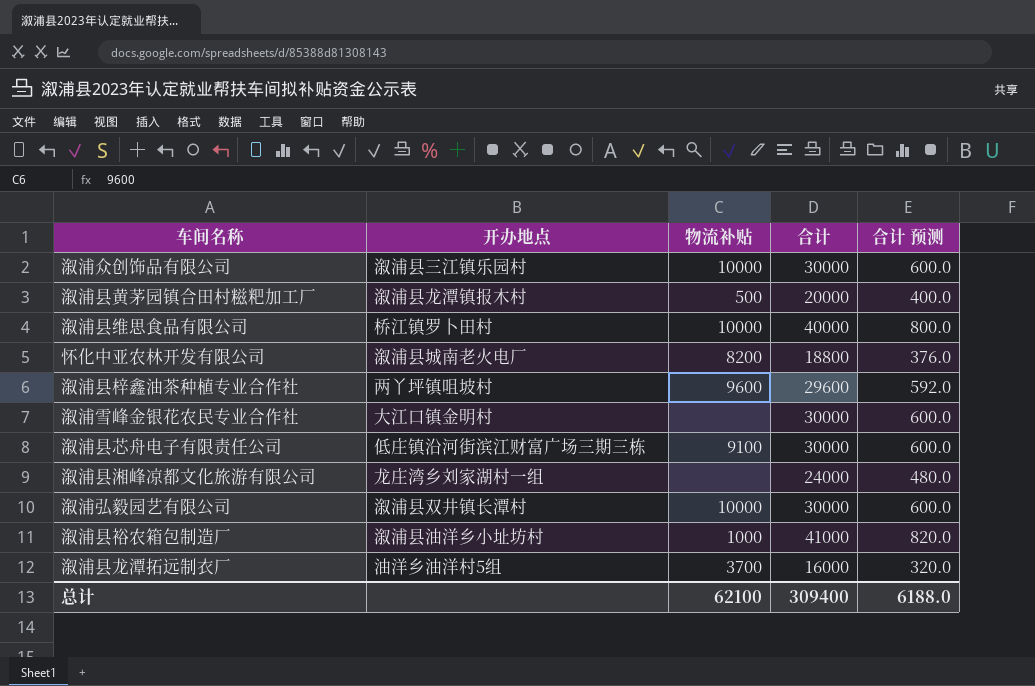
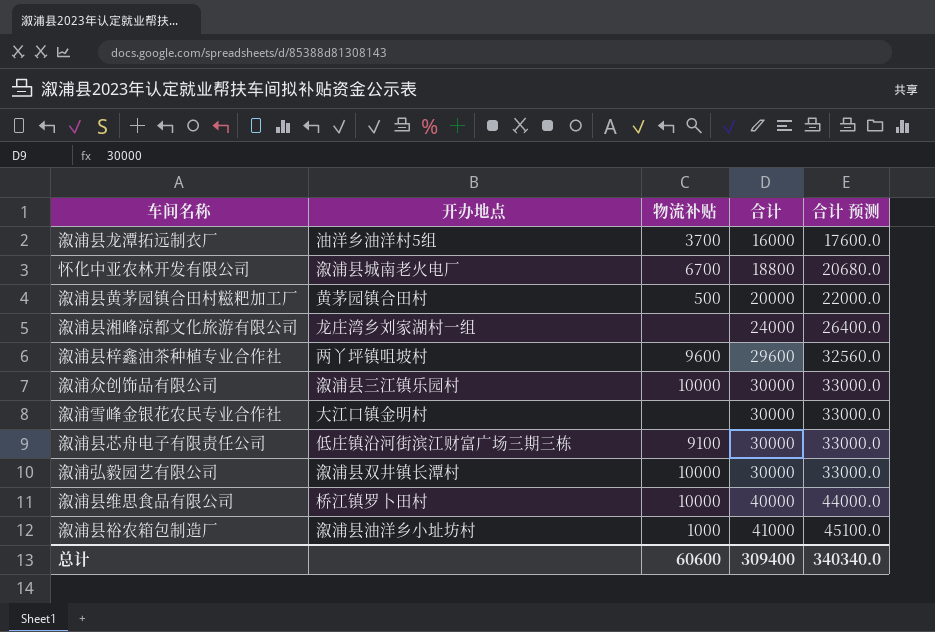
row order: none -> 合计 ascending
column 合计 预测 | formula: [合计] * 0.02 -> [合计] * 1.1
怀化中亚农林开发有限公司 | 物流补贴: 8200 -> 6700
溆浦县黄茅园镇合田村糍粑加工厂 | 开办地点: 溆浦县龙潭镇报木村 -> 黄茅园镇合田村
总计 | 物流补贴: 62100 -> 60600
总计 | 合计 预测: 6188.0 -> 340340.0

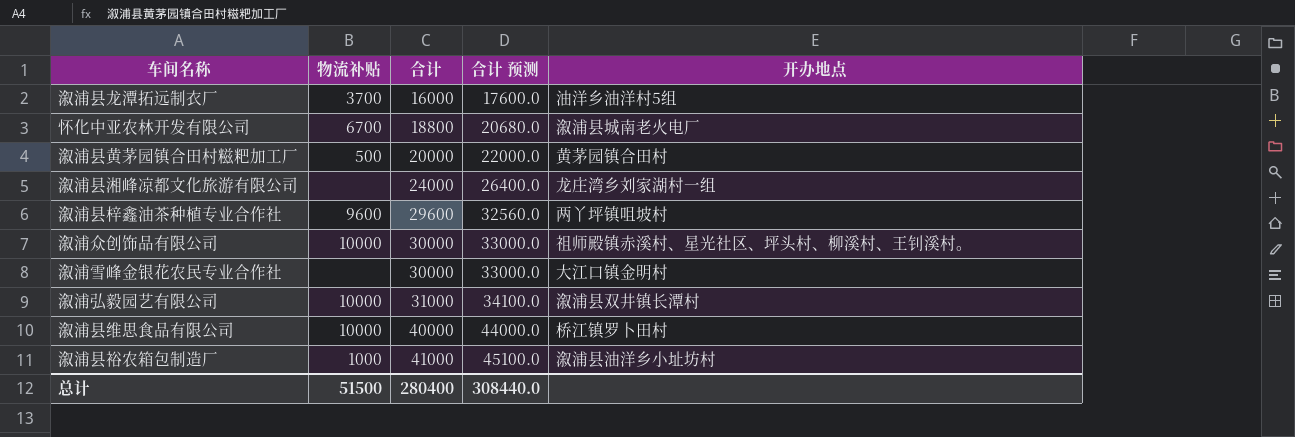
column 开办地点 | position: 2 -> 5
row 溆浦县芯舟电子有限责任公司: 低庄镇沿河街滨江财富广场三期三栋 | 9100 | 30000 | 33000.0 -> none
溆浦众创饰品有限公司 | 开办地点: 溆浦县三江镇乐园村 -> 祖师殿镇赤溪村、星光社区、坪头村、柳溪村、王钊溪村。
溆浦弘毅园艺有限公司 | 合计: 30000 -> 31000
溆浦弘毅园艺有限公司 | 合计 预测: 33000.0 -> 34100.0
总计 | 物流补贴: 60600 -> 51500
总计 | 合计: 309400 -> 280400
总计 | 合计 预测: 340340.0 -> 308440.0

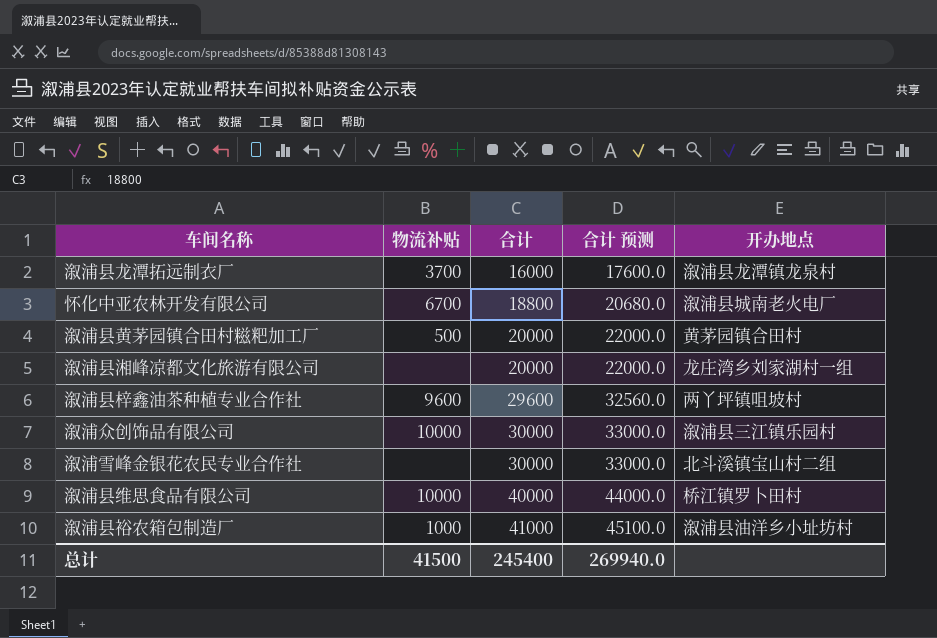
row 溆浦弘毅园艺有限公司: 10000 | 31000 | 34100.0 | 溆浦县双井镇长潭村 -> none
溆浦县龙潭拓远制衣厂 | 开办地点: 油洋乡油洋村5组 -> 溆浦县龙潭镇龙泉村
溆浦县湘峰凉都文化旅游有限公司 | 合计: 24000 -> 20000
溆浦县湘峰凉都文化旅游有限公司 | 合计 预测: 26400.0 -> 22000.0
溆浦众创饰品有限公司 | 开办地点: 祖师殿镇赤溪村、星光社区、坪头村、柳溪村、王钊溪村。 -> 溆浦县三江镇乐园村
溆浦雪峰金银花农民专业合作社 | 开办地点: 大江口镇金明村 -> 北斗溪镇宝山村二组
总计 | 物流补贴: 51500 -> 41500
总计 | 合计: 280400 -> 245400
总计 | 合计 预测: 308440.0 -> 269940.0

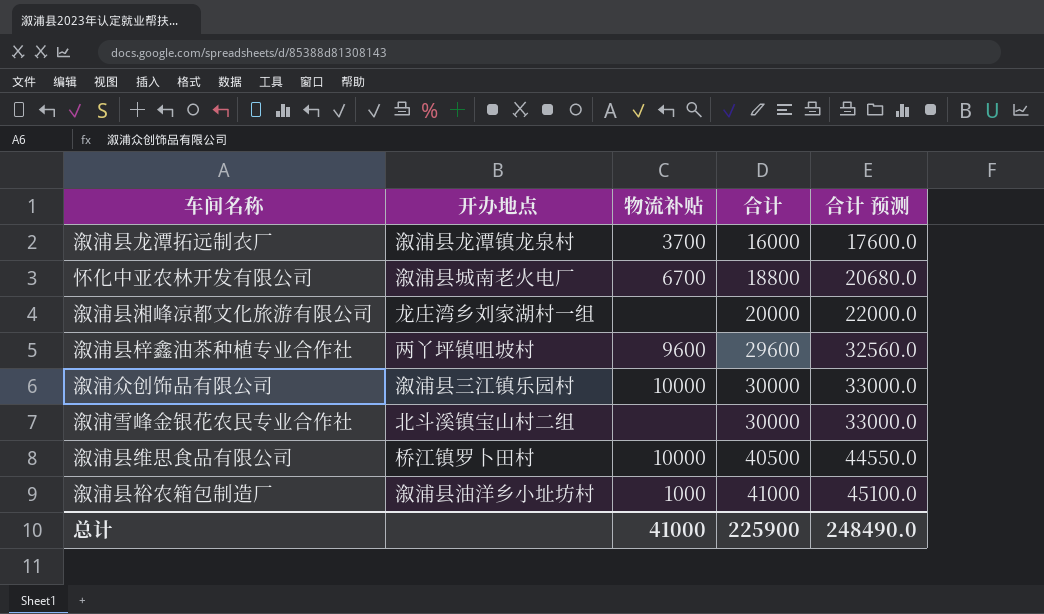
column 开办地点 | position: 5 -> 2
row 溆浦县黄茅园镇合田村糍粑加工厂: 500 | 20000 | 22000.0 | 黄茅园镇合田村 -> none
溆浦县维思食品有限公司 | 合计: 40000 -> 40500
溆浦县维思食品有限公司 | 合计 预测: 44000.0 -> 44550.0
总计 | 物流补贴: 41500 -> 41000
总计 | 合计: 245400 -> 225900
总计 | 合计 预测: 269940.0 -> 248490.0

